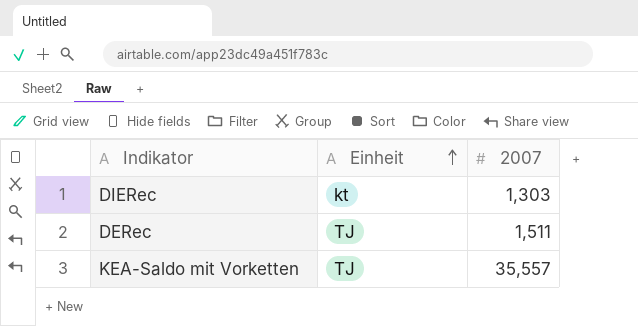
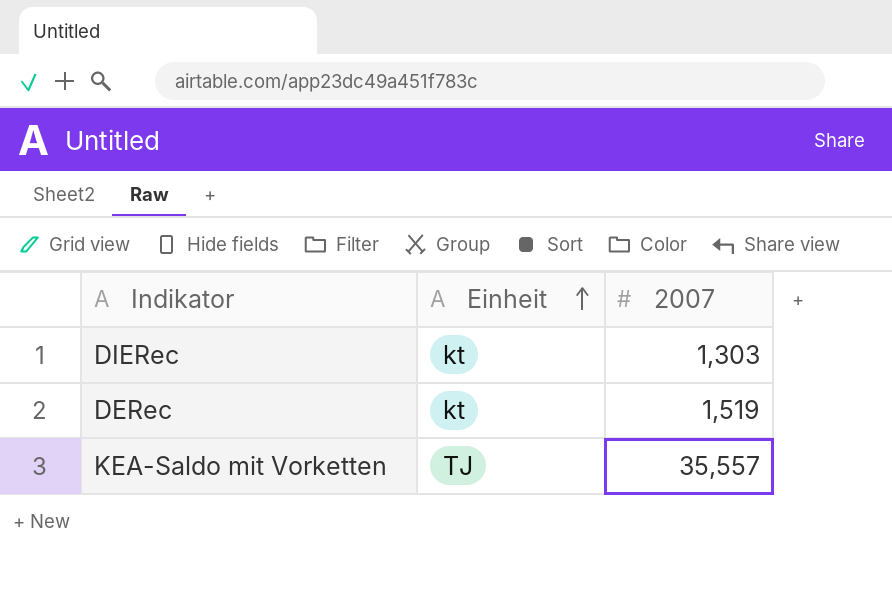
DERec | Einheit: TJ -> kt
DERec | 2007: 1,511 -> 1,519

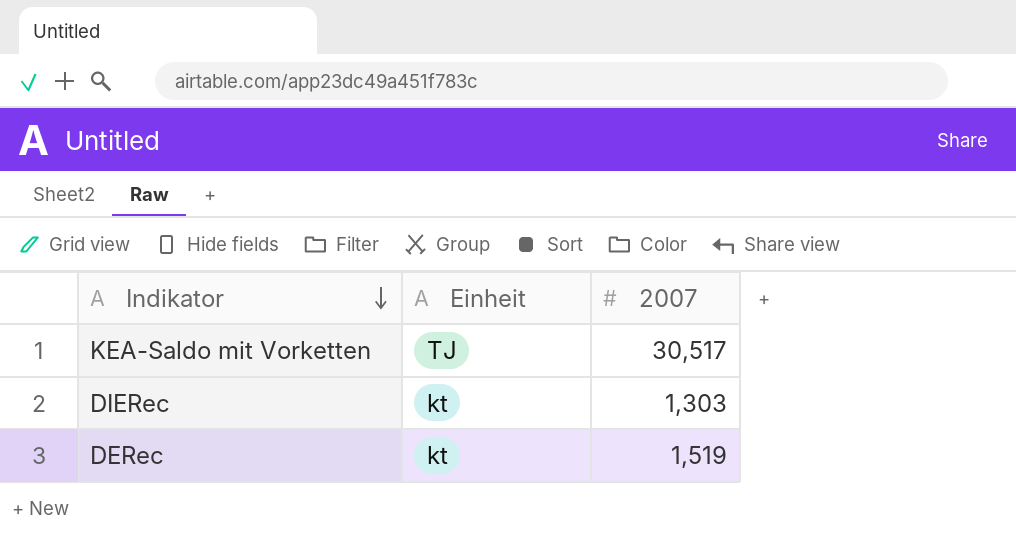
row order: Einheit ascending -> Indikator descending
KEA-Saldo mit Vorketten | 2007: 35,557 -> 30,517

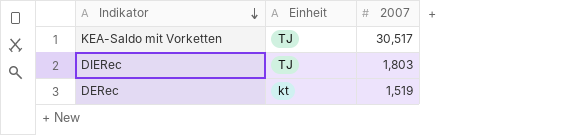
DIERec | Einheit: kt -> TJ
DIERec | 2007: 1,303 -> 1,803

